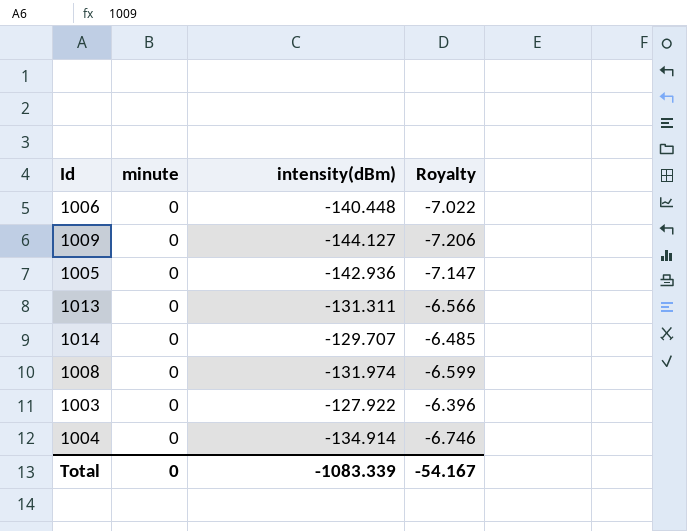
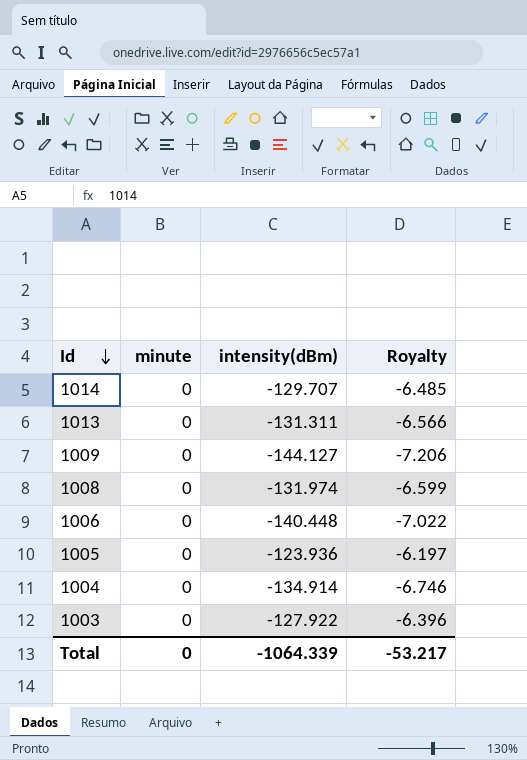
row order: none -> Id descending
1005 | intensity(dBm): -142.936 -> -123.936
1005 | Royalty: -7.147 -> -6.197
Total | intensity(dBm): -1083.339 -> -1064.339
Total | Royalty: -54.167 -> -53.217

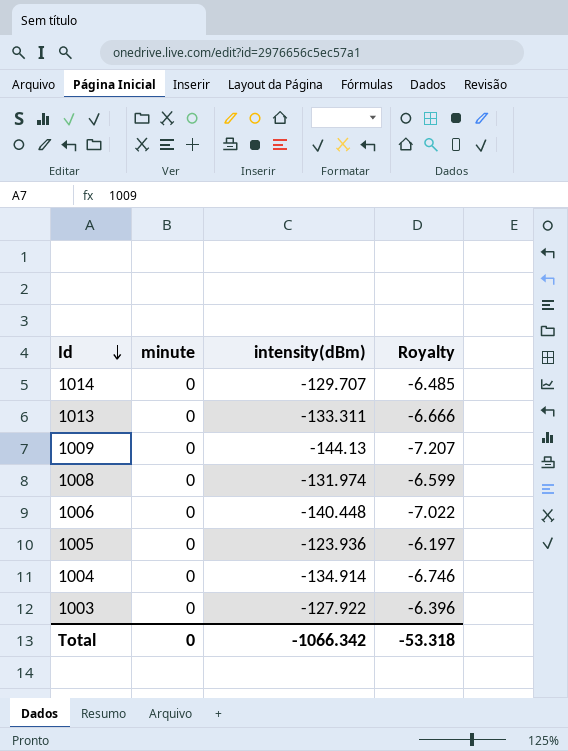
1013 | intensity(dBm): -131.311 -> -133.311
1013 | Royalty: -6.566 -> -6.666
1009 | intensity(dBm): -144.127 -> -144.13
1009 | Royalty: -7.206 -> -7.207
Total | intensity(dBm): -1064.339 -> -1066.342
Total | Royalty: -53.217 -> -53.318

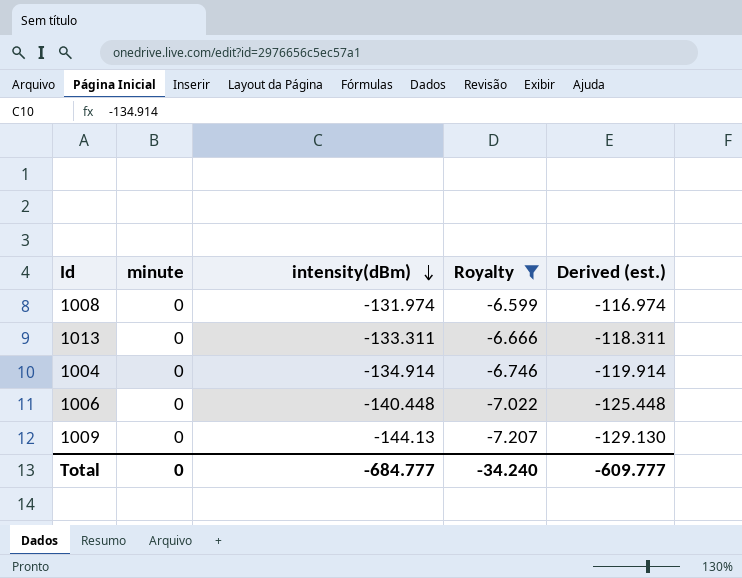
filter: none -> Royalty <= -6.599
row order: Id descending -> intensity(dBm) descending
column Derived (est.) | formula: none -> [intensity(dBm)] + 15
Total | intensity(dBm): -1066.342 -> -684.777
Total | Royalty: -53.318 -> -34.240

